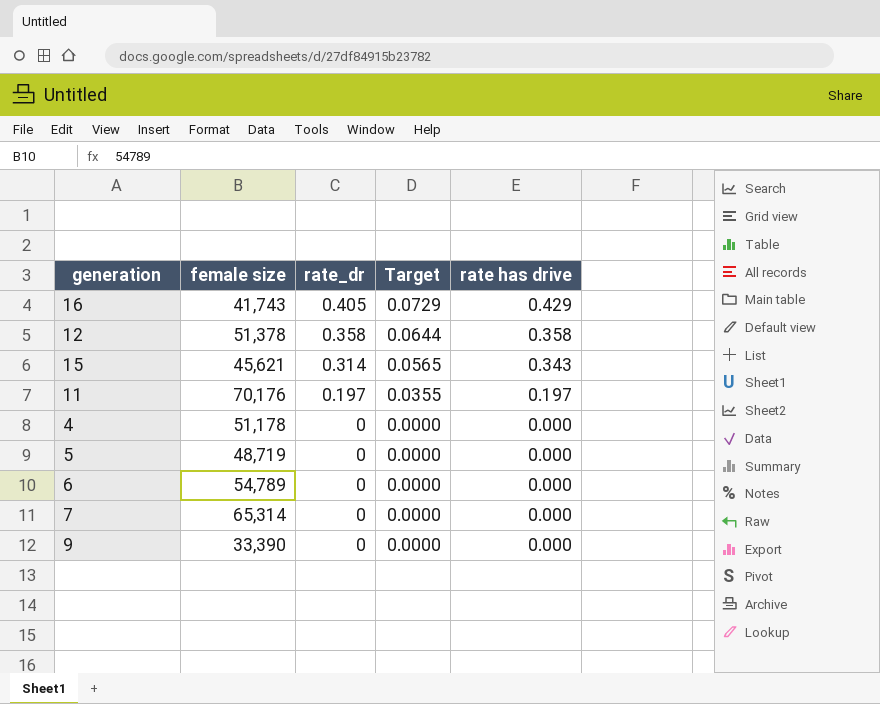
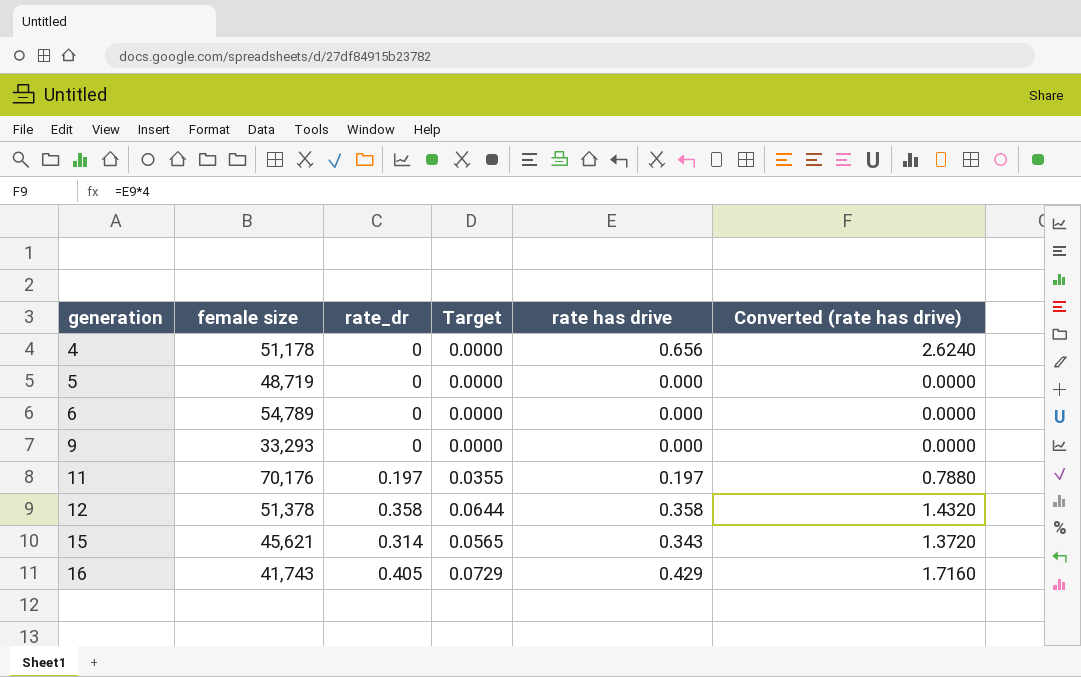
row order: rate_dr descending -> generation ascending
column Converted (rate has drive) | formula: none -> [rate has drive] * 4
row 7: 65,314 | 0 | 0.0000 | 0.000 -> none
4 | rate has drive: 0.000 -> 0.656
9 | female size: 33,390 -> 33,293

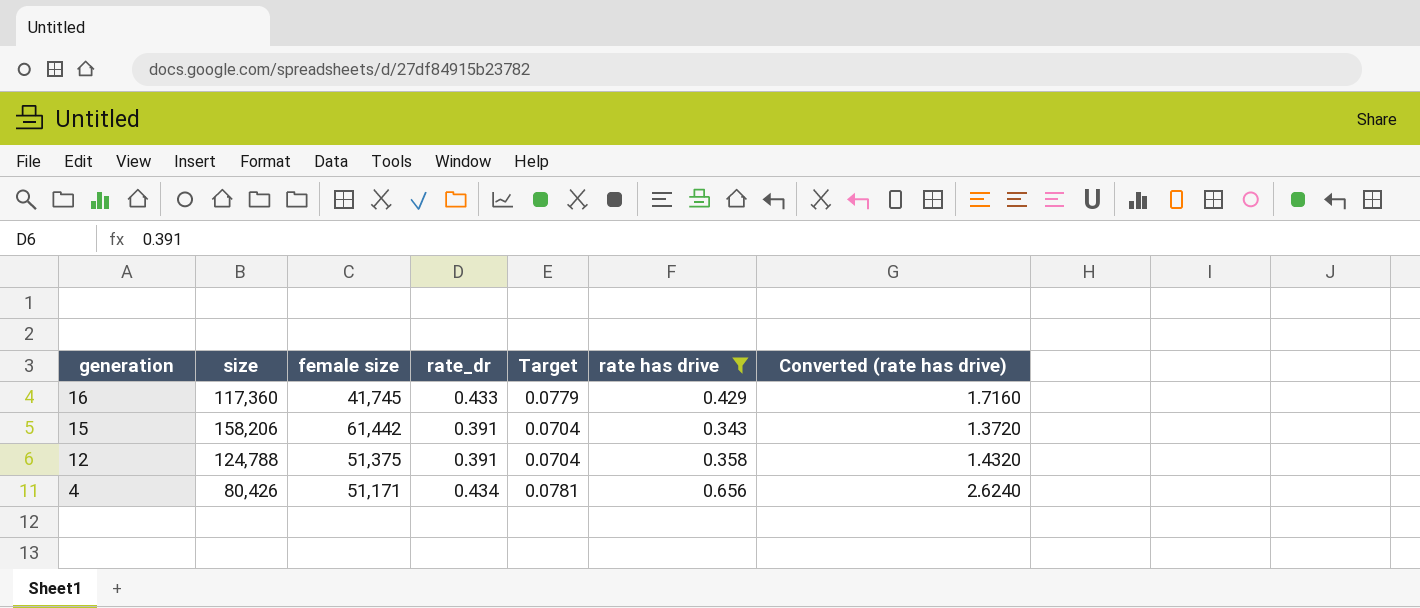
filter: none -> rate has drive >= 0.343
row order: generation ascending -> generation descending
column size | position: none -> 2
16 | female size: 41,743 -> 41,745
16 | rate_dr: 0.405 -> 0.433
16 | Target: 0.0729 -> 0.0779
15 | female size: 45,621 -> 61,442
15 | rate_dr: 0.314 -> 0.391
15 | Target: 0.0565 -> 0.0704
12 | female size: 51,378 -> 51,375
12 | rate_dr: 0.358 -> 0.391
12 | Target: 0.0644 -> 0.0704
4 | female size: 51,178 -> 51,171
4 | rate_dr: 0 -> 0.434
4 | Target: 0.0000 -> 0.0781

